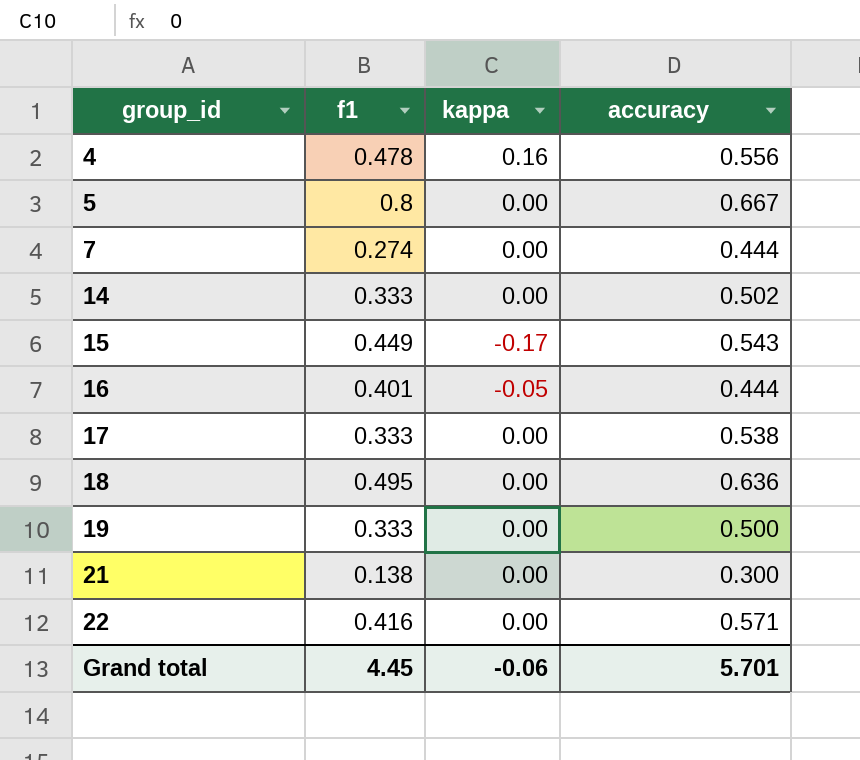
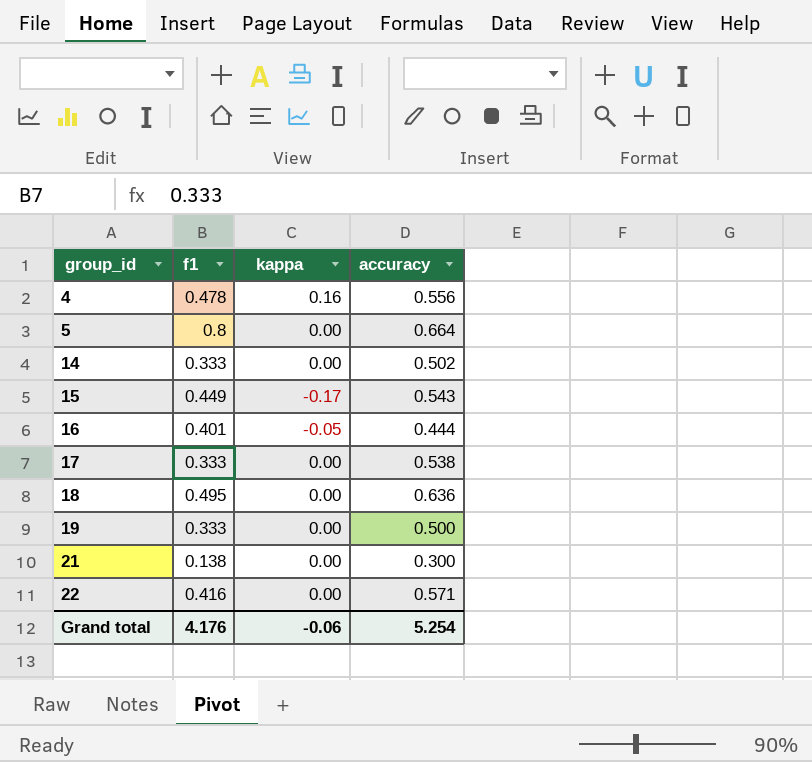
row 7: 0.274 | 0.00 | 0.444 -> none
5 | accuracy: 0.667 -> 0.664
Grand total | f1: 4.45 -> 4.176
Grand total | accuracy: 5.701 -> 5.254

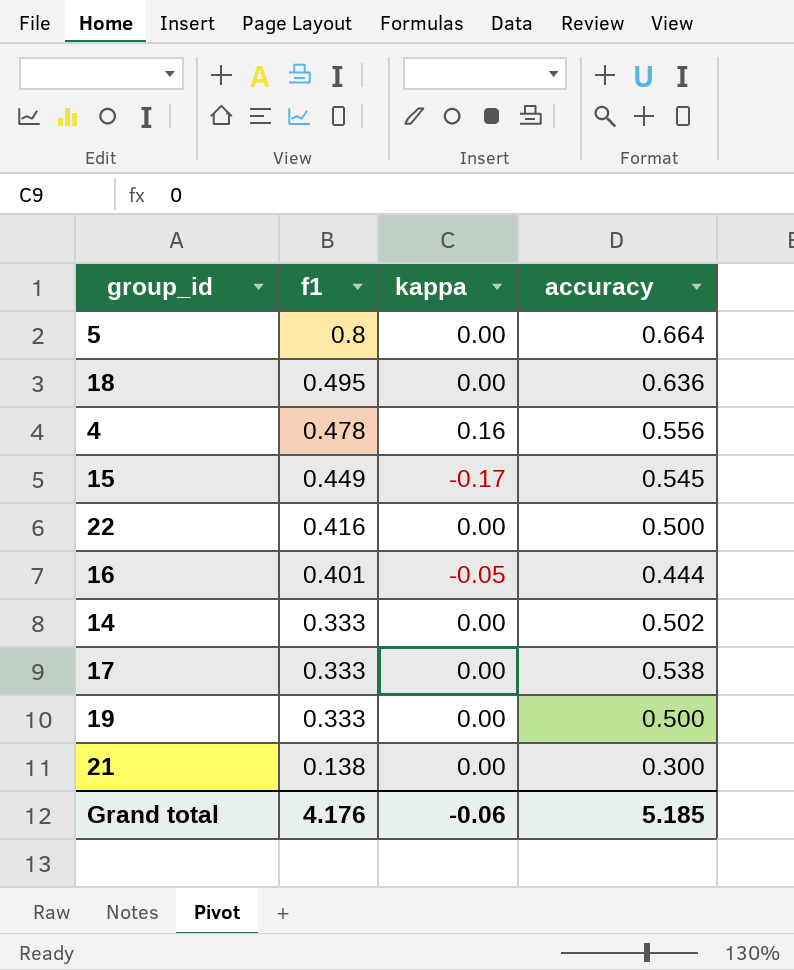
row order: group_id ascending -> f1 descending
15 | accuracy: 0.543 -> 0.545
22 | accuracy: 0.571 -> 0.500
Grand total | accuracy: 5.254 -> 5.185

